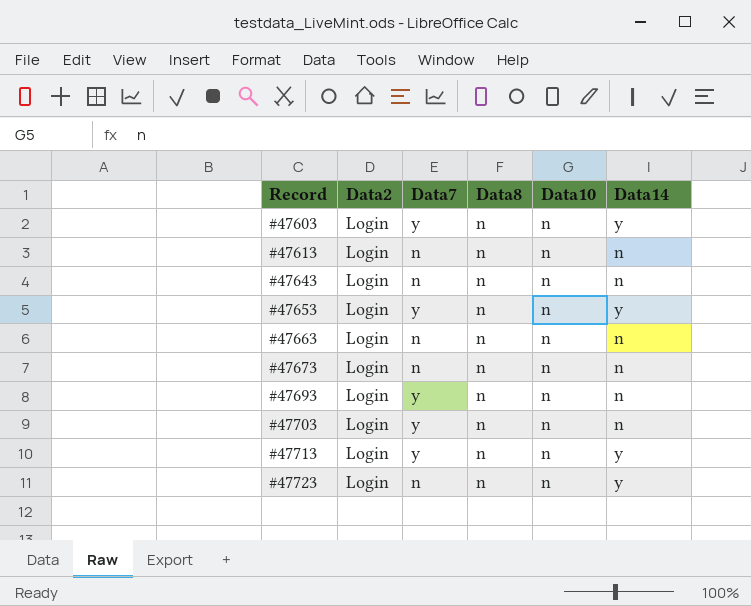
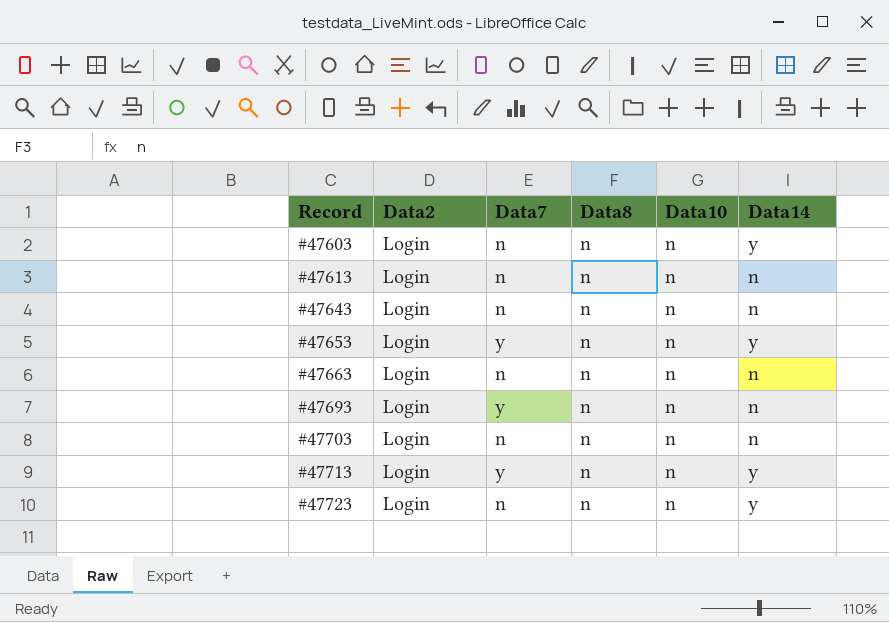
row #47673: Login | n | n | n | n -> none
#47603 | Data7: y -> n
#47703 | Data7: y -> n

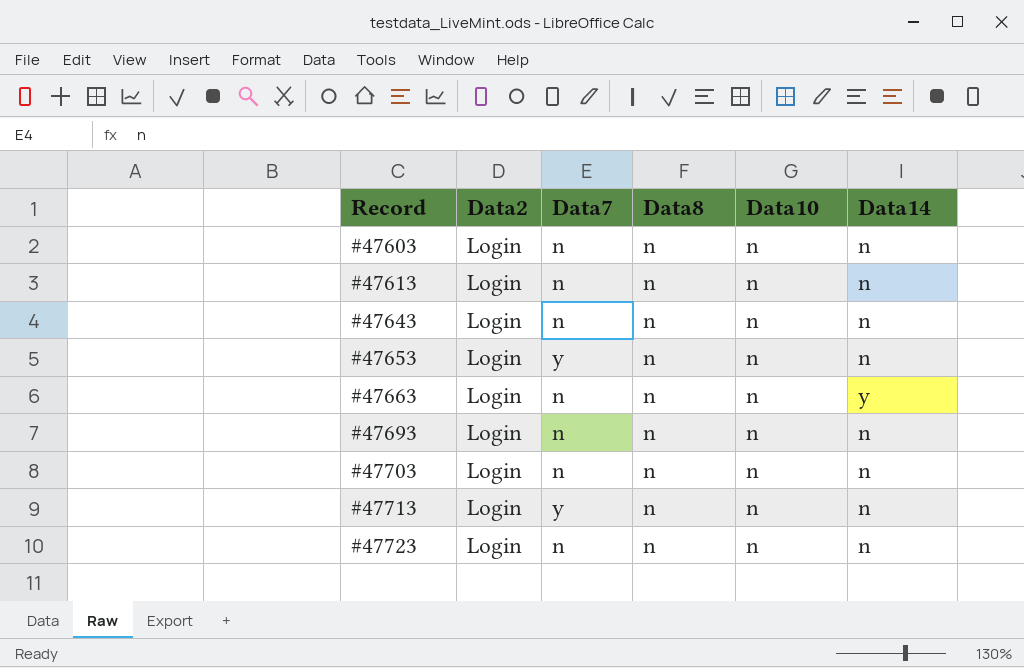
#47603 | Data14: y -> n
#47653 | Data14: y -> n
#47663 | Data14: n -> y
#47693 | Data7: y -> n
#47713 | Data14: y -> n
#47723 | Data14: y -> n

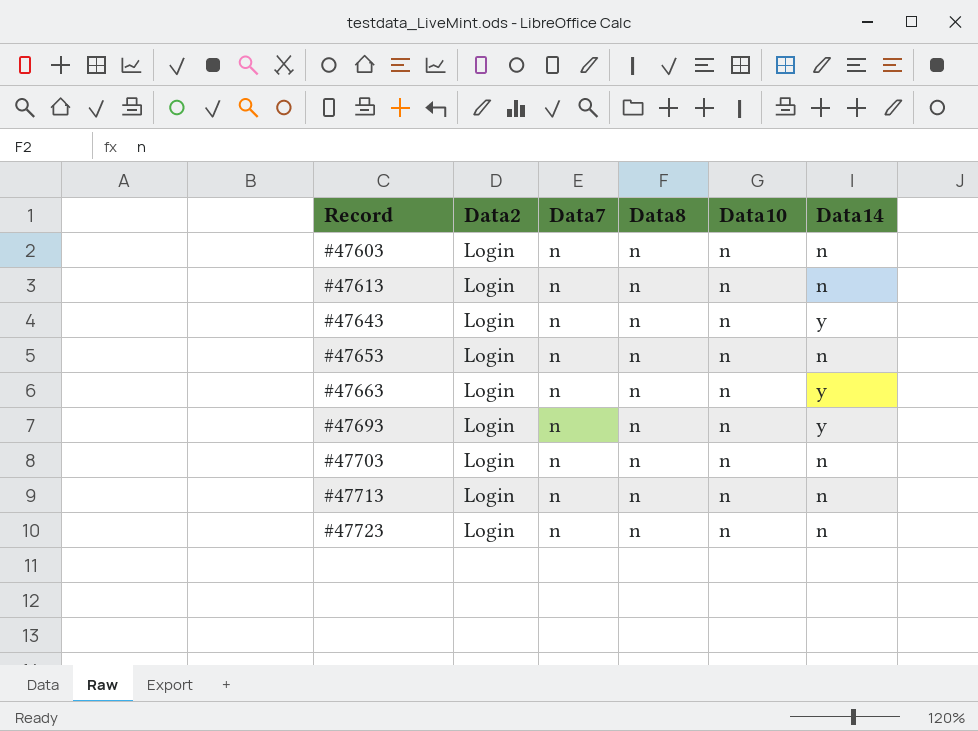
#47643 | Data14: n -> y
#47653 | Data7: y -> n
#47693 | Data14: n -> y
#47713 | Data7: y -> n

